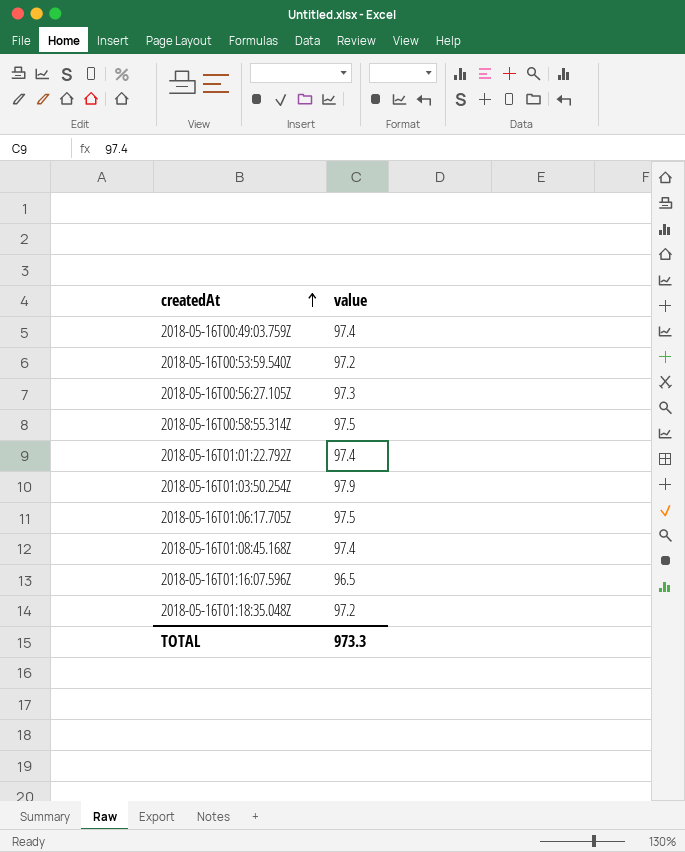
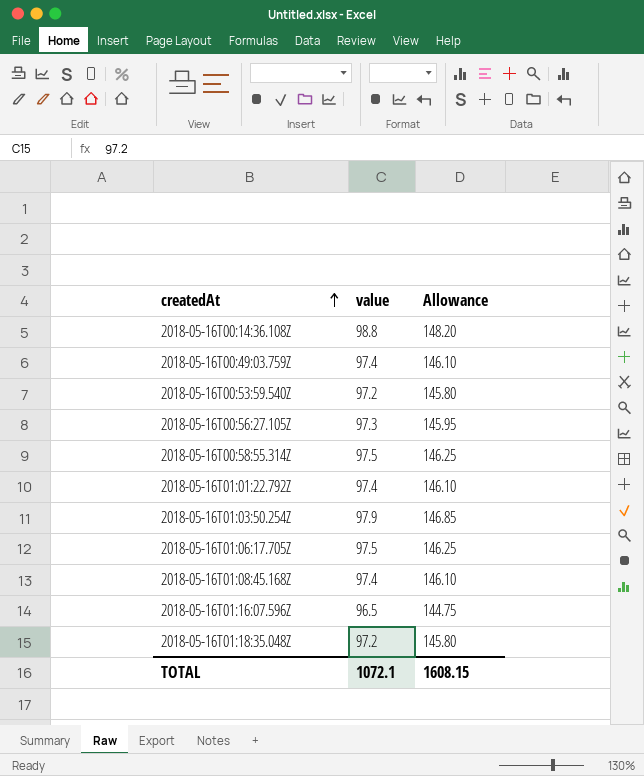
column Allowance | formula: none -> [value] * 1.5
row 2018-05-16T00:14:36.108Z: none -> 98.8 | 148.20
TOTAL | value: 973.3 -> 1072.1

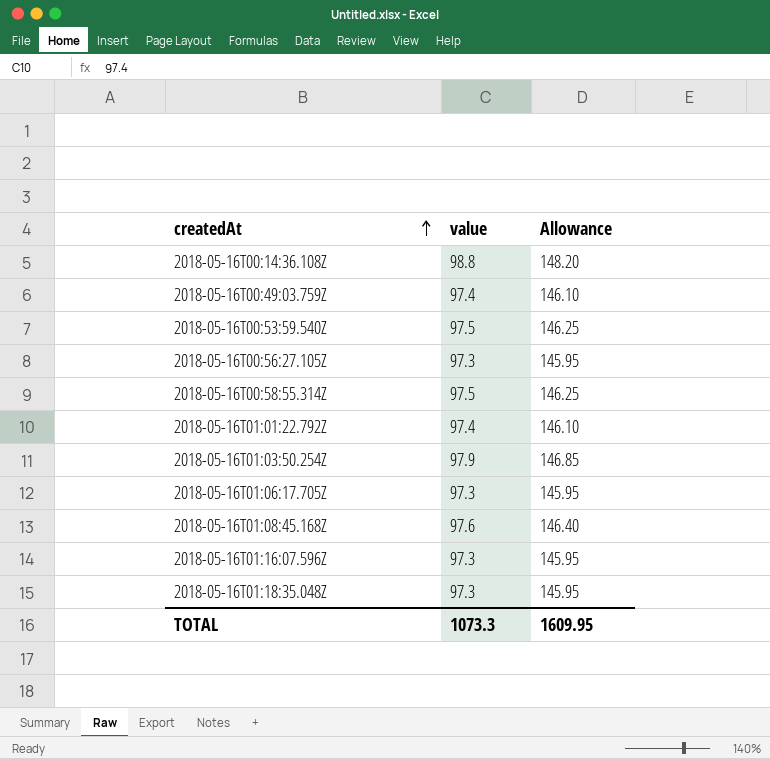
2018-05-16T00:53:59.540Z | value: 97.2 -> 97.5
2018-05-16T00:53:59.540Z | Allowance: 145.80 -> 146.25
2018-05-16T01:06:17.705Z | value: 97.5 -> 97.3
2018-05-16T01:06:17.705Z | Allowance: 146.25 -> 145.95
2018-05-16T01:08:45.168Z | value: 97.4 -> 97.6
2018-05-16T01:08:45.168Z | Allowance: 146.10 -> 146.40
2018-05-16T01:16:07.596Z | value: 96.5 -> 97.3
2018-05-16T01:16:07.596Z | Allowance: 144.75 -> 145.95
2018-05-16T01:18:35.048Z | value: 97.2 -> 97.3
2018-05-16T01:18:35.048Z | Allowance: 145.80 -> 145.95
TOTAL | value: 1072.1 -> 1073.3
TOTAL | Allowance: 1608.15 -> 1609.95

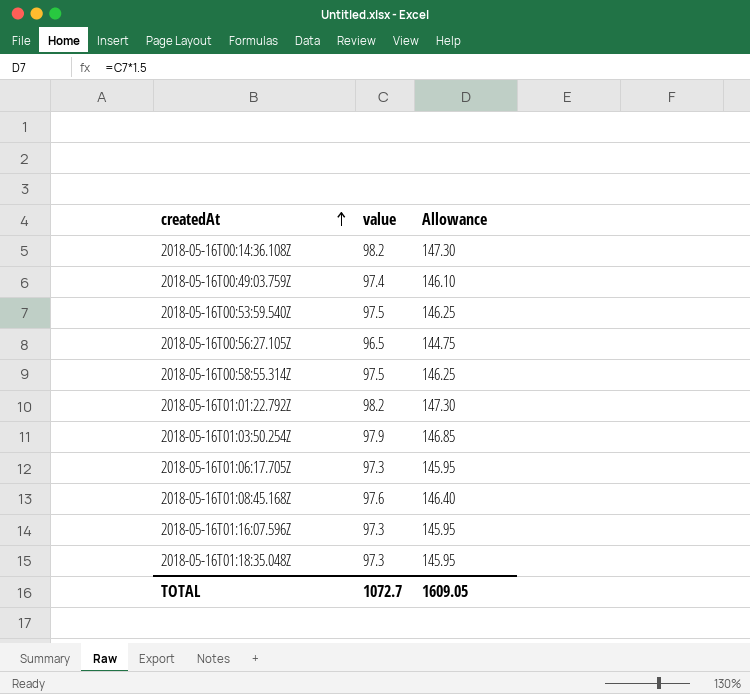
2018-05-16T00:14:36.108Z | value: 98.8 -> 98.2
2018-05-16T00:14:36.108Z | Allowance: 148.20 -> 147.30
2018-05-16T00:56:27.105Z | value: 97.3 -> 96.5
2018-05-16T00:56:27.105Z | Allowance: 145.95 -> 144.75
2018-05-16T01:01:22.792Z | value: 97.4 -> 98.2
2018-05-16T01:01:22.792Z | Allowance: 146.10 -> 147.30
TOTAL | value: 1073.3 -> 1072.7
TOTAL | Allowance: 1609.95 -> 1609.05

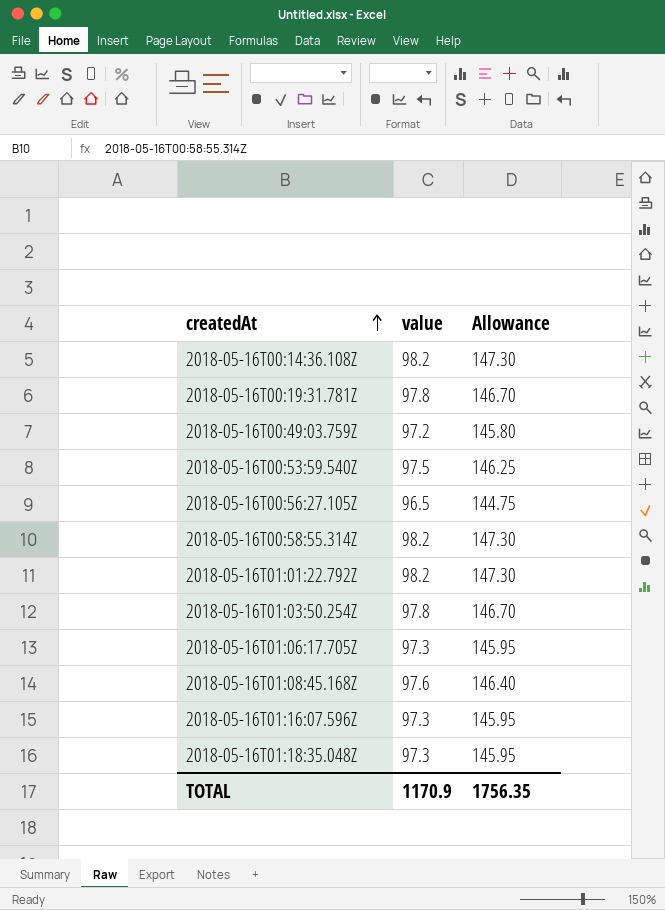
row 2018-05-16T00:19:31.781Z: none -> 97.8 | 146.70
2018-05-16T00:49:03.759Z | value: 97.4 -> 97.2
2018-05-16T00:49:03.759Z | Allowance: 146.10 -> 145.80
2018-05-16T00:58:55.314Z | value: 97.5 -> 98.2
2018-05-16T00:58:55.314Z | Allowance: 146.25 -> 147.30
2018-05-16T01:03:50.254Z | value: 97.9 -> 97.8
2018-05-16T01:03:50.254Z | Allowance: 146.85 -> 146.70
TOTAL | value: 1072.7 -> 1170.9
TOTAL | Allowance: 1609.05 -> 1756.35

